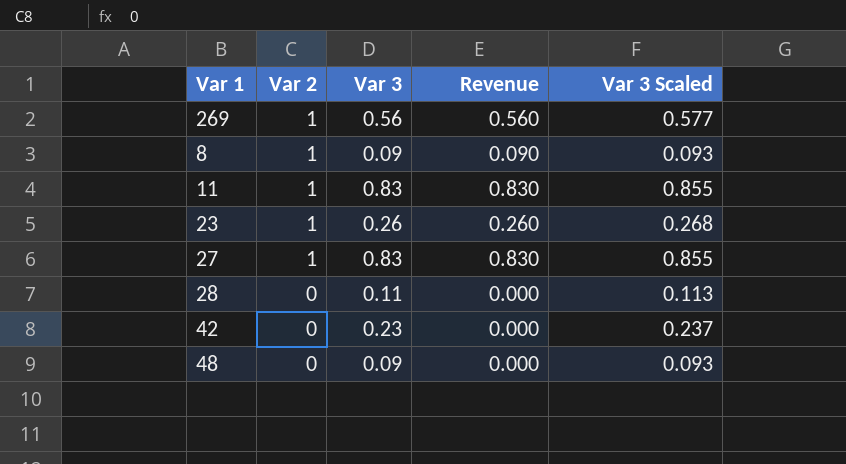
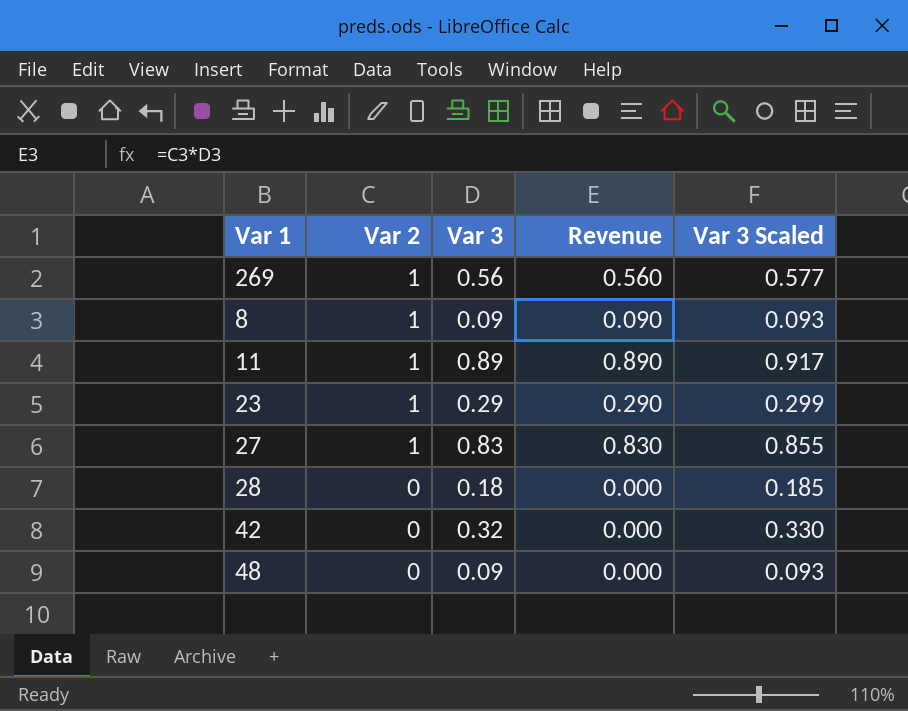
11 | Var 3: 0.83 -> 0.89
11 | Revenue: 0.830 -> 0.890
11 | Var 3 Scaled: 0.855 -> 0.917
23 | Var 3: 0.26 -> 0.29
23 | Revenue: 0.260 -> 0.290
23 | Var 3 Scaled: 0.268 -> 0.299
28 | Var 3: 0.11 -> 0.18
28 | Var 3 Scaled: 0.113 -> 0.185
42 | Var 3: 0.23 -> 0.32
42 | Var 3 Scaled: 0.237 -> 0.330

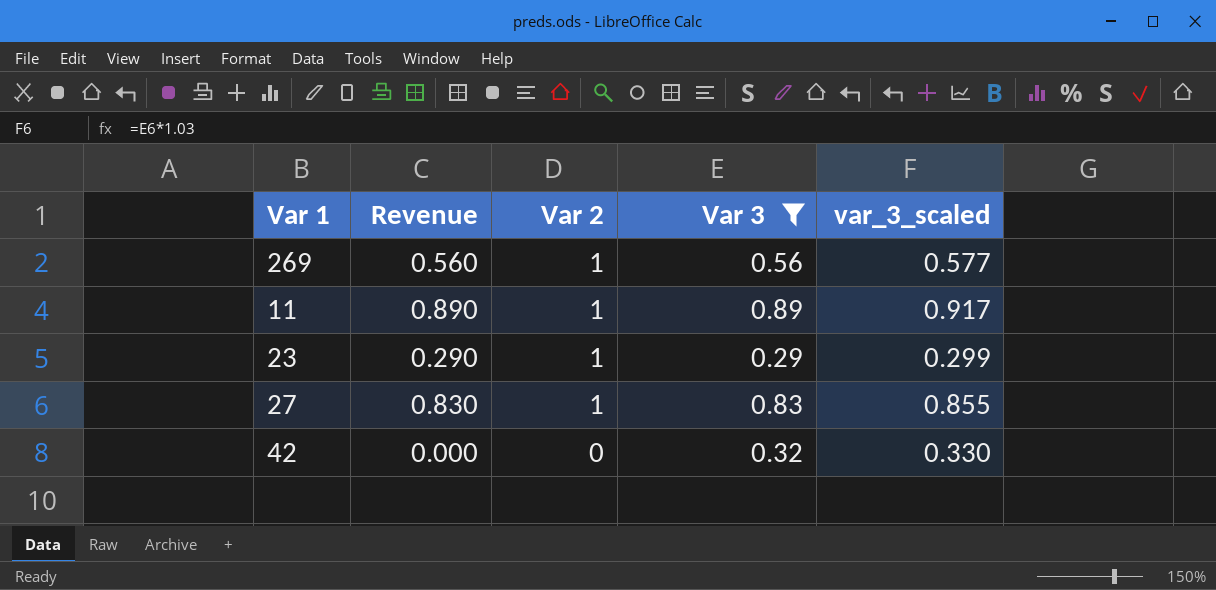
filter: none -> Var 3 >= 0.29
column Revenue | position: 4 -> 2
column name: Var 3 Scaled -> var_3_scaled

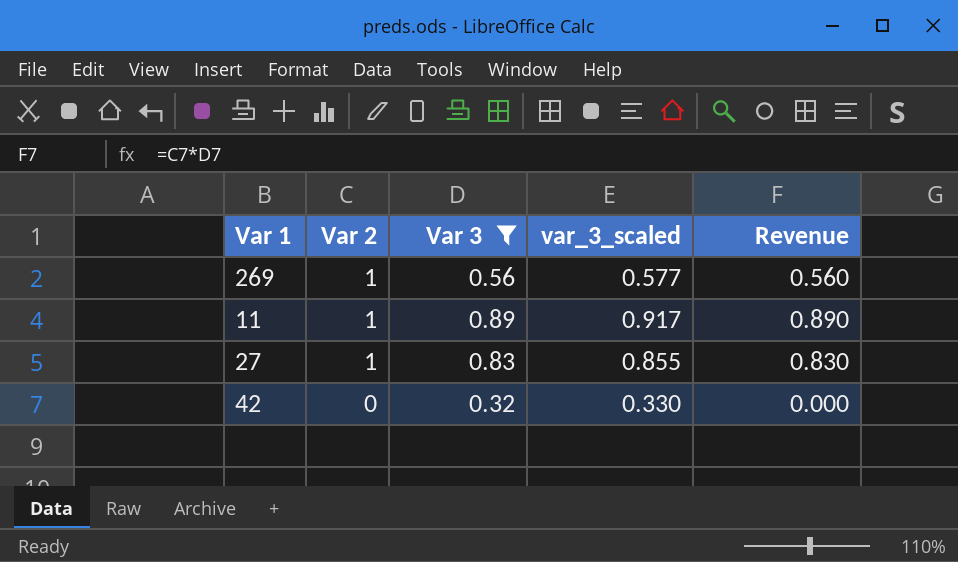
column Revenue | position: 2 -> 5
row 23: 0.290 | 1 | 0.29 | 0.299 -> none

